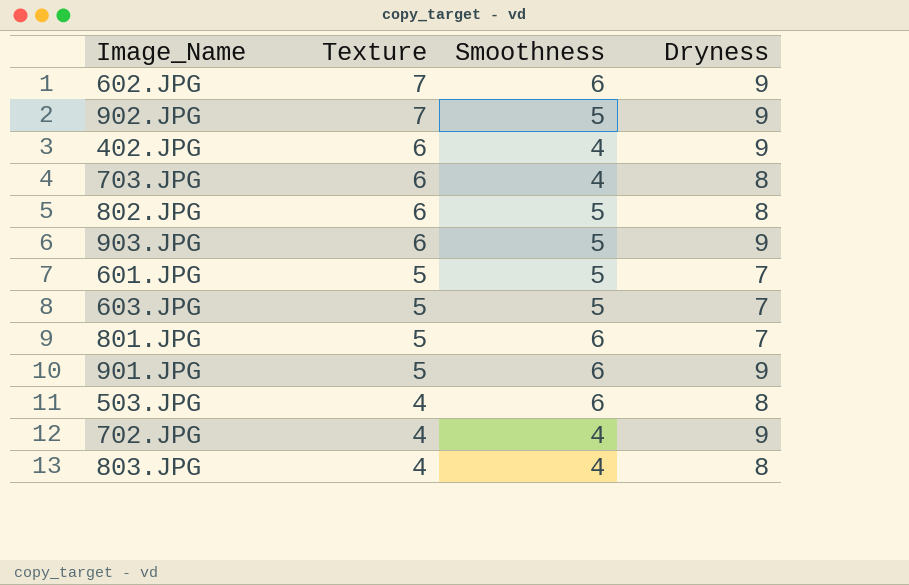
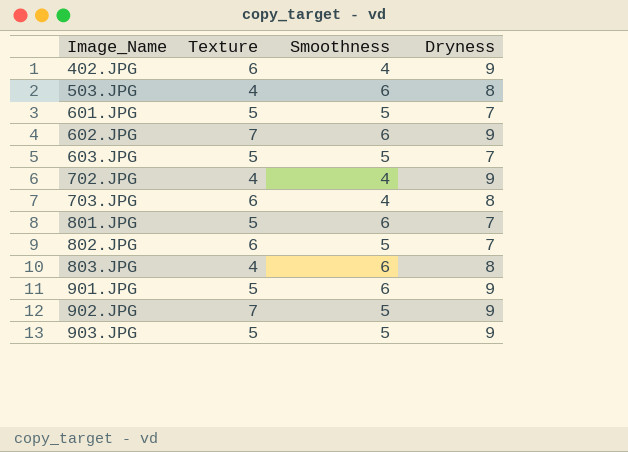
row order: Texture descending -> Image_Name ascending
802.JPG | Dryness: 8 -> 7
803.JPG | Smoothness: 4 -> 6
903.JPG | Texture: 6 -> 5

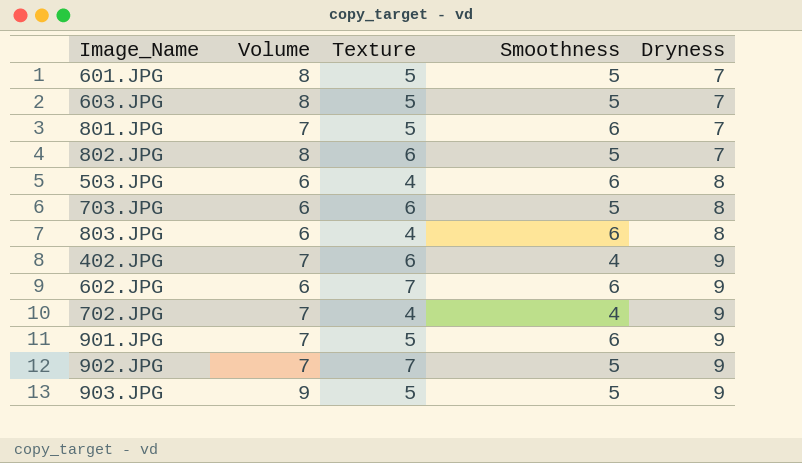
row order: Image_Name ascending -> Dryness ascending
column Volume | position: none -> 2
703.JPG | Smoothness: 4 -> 5

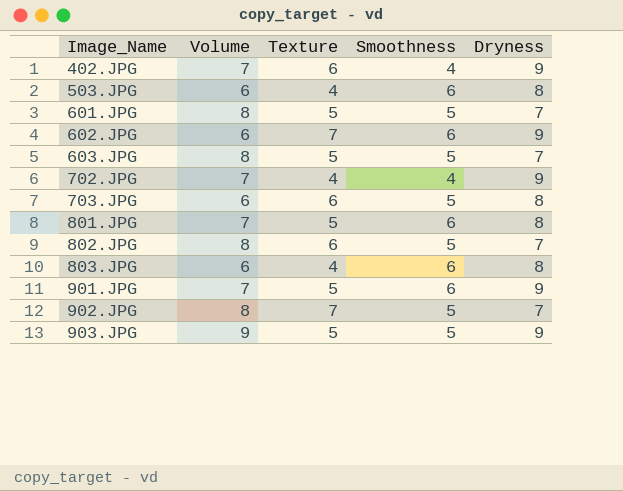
row order: Dryness ascending -> Image_Name ascending
801.JPG | Dryness: 7 -> 8
902.JPG | Volume: 7 -> 8
902.JPG | Dryness: 9 -> 7

